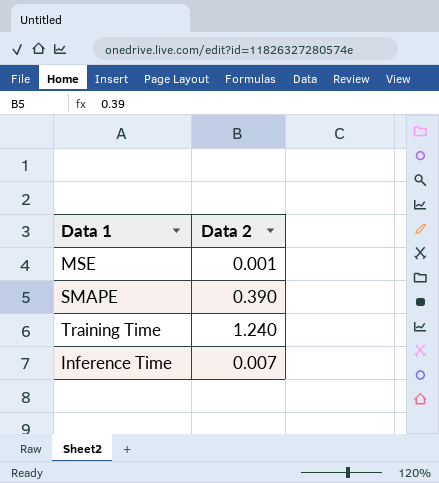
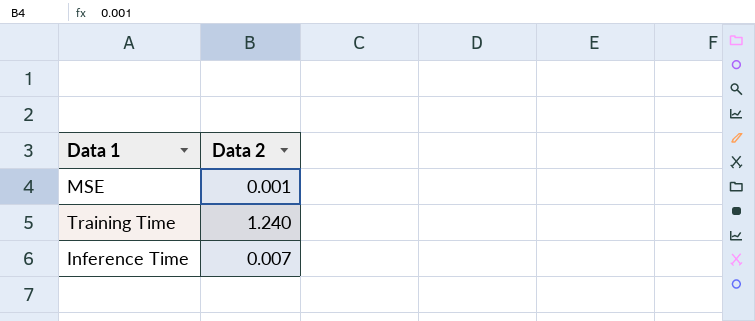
row SMAPE: 0.390 -> none

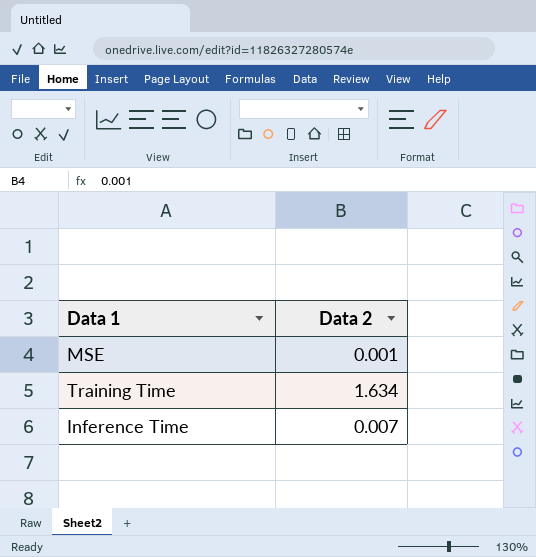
Training Time | Data 2: 1.240 -> 1.634

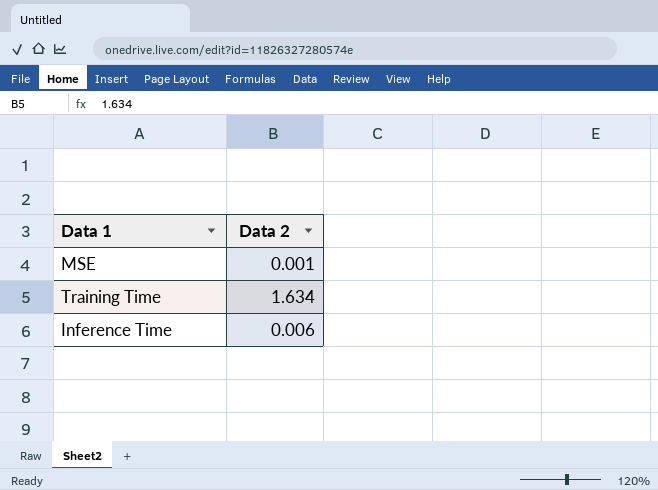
Inference Time | Data 2: 0.007 -> 0.006

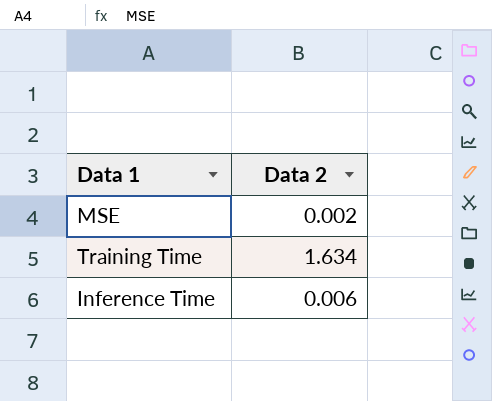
MSE | Data 2: 0.001 -> 0.002

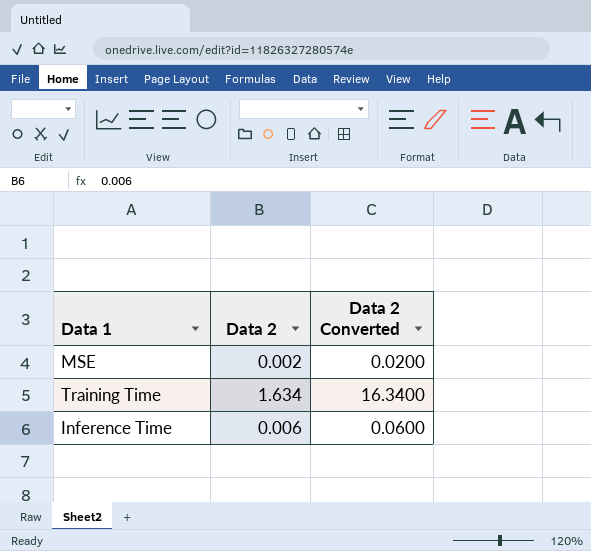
column Data 2 Converted | formula: none -> [Data 2] * 10

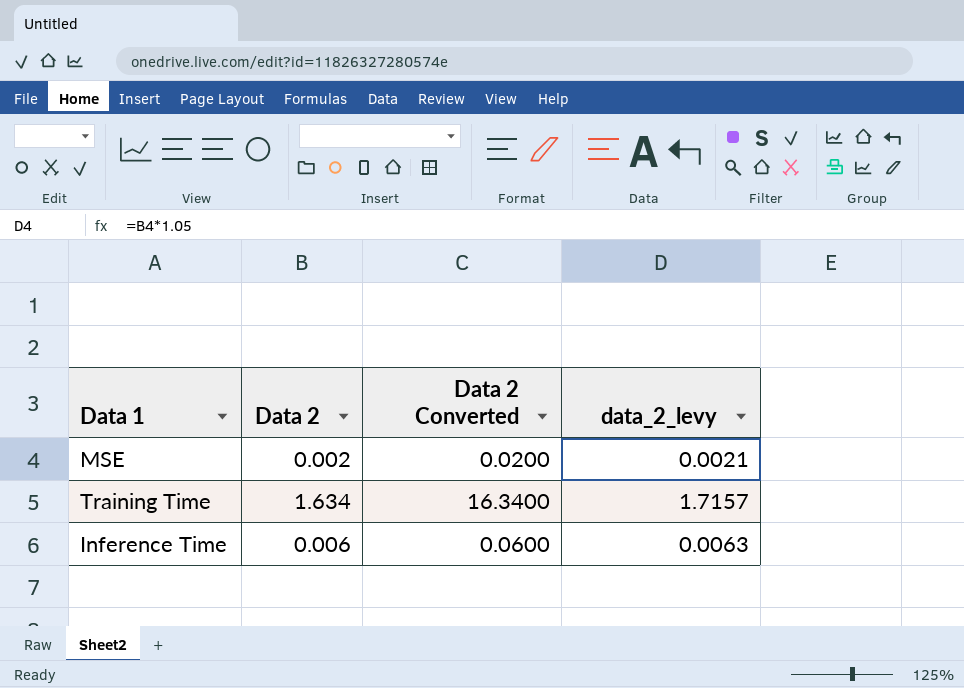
column data_2_levy | formula: none -> [Data 2] * 1.05

